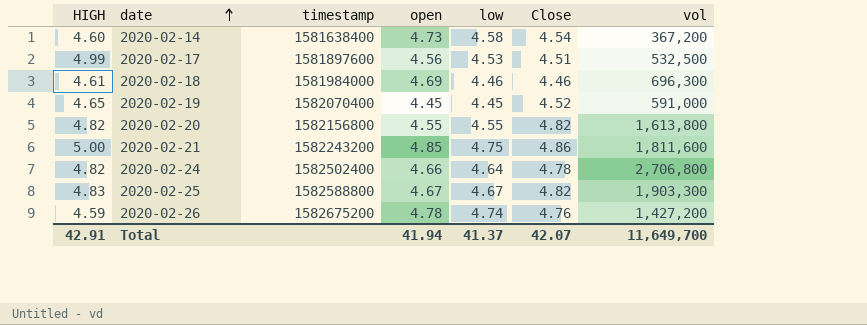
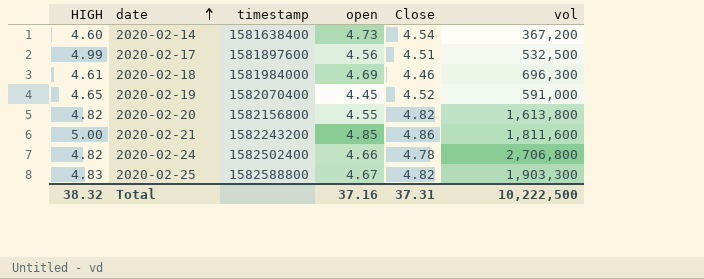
column low | position: 5 -> none
row 2020-02-26: 4.59 | 1582675200 | 4.78 | 4.74 | 4.76 | 1,427,200 -> none
Total | HIGH: 42.91 -> 38.32
Total | open: 41.94 -> 37.16
Total | Close: 42.07 -> 37.31
Total | vol: 11,649,700 -> 10,222,500

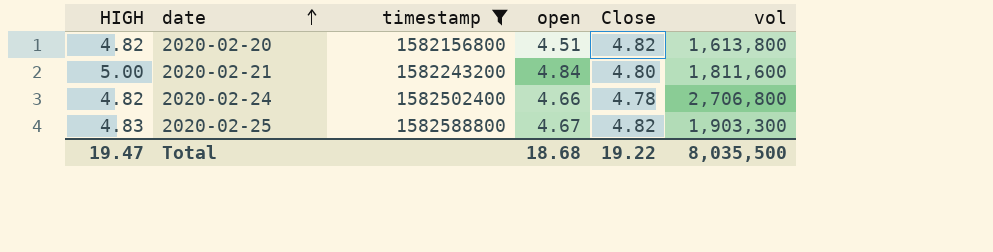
filter: none -> timestamp >= 1582156800
2020-02-20 | open: 4.55 -> 4.51
2020-02-21 | open: 4.85 -> 4.84
2020-02-21 | Close: 4.86 -> 4.80
Total | HIGH: 38.32 -> 19.47
Total | open: 37.16 -> 18.68
Total | Close: 37.31 -> 19.22
Total | vol: 10,222,500 -> 8,035,500

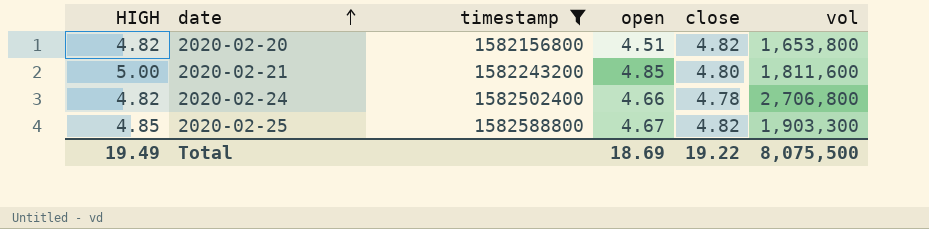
column name: Close -> close
2020-02-20 | vol: 1,613,800 -> 1,653,800
2020-02-21 | open: 4.84 -> 4.85
2020-02-25 | HIGH: 4.83 -> 4.85
Total | HIGH: 19.47 -> 19.49
Total | open: 18.68 -> 18.69
Total | vol: 8,035,500 -> 8,075,500

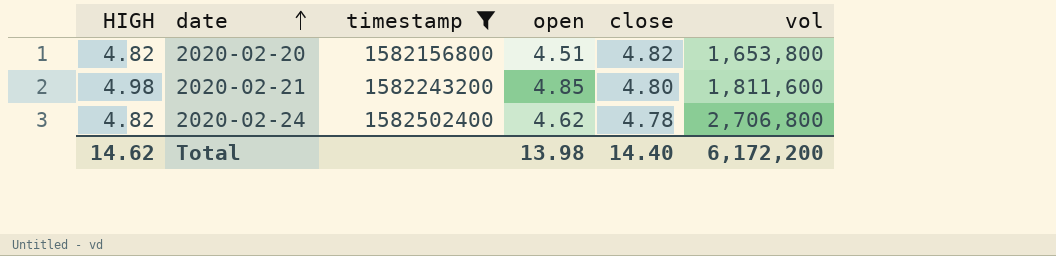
row 2020-02-25: 4.85 | 1582588800 | 4.67 | 4.82 | 1,903,300 -> none
2020-02-21 | HIGH: 5.00 -> 4.98
2020-02-24 | open: 4.66 -> 4.62
Total | HIGH: 19.49 -> 14.62
Total | open: 18.69 -> 13.98
Total | close: 19.22 -> 14.40
Total | vol: 8,075,500 -> 6,172,200

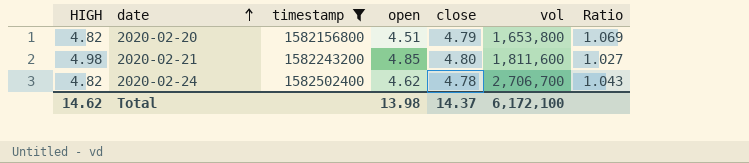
column Ratio | formula: none -> [HIGH] / [open]
2020-02-20 | close: 4.82 -> 4.79
2020-02-24 | vol: 2,706,800 -> 2,706,700
Total | close: 14.40 -> 14.37
Total | vol: 6,172,200 -> 6,172,100

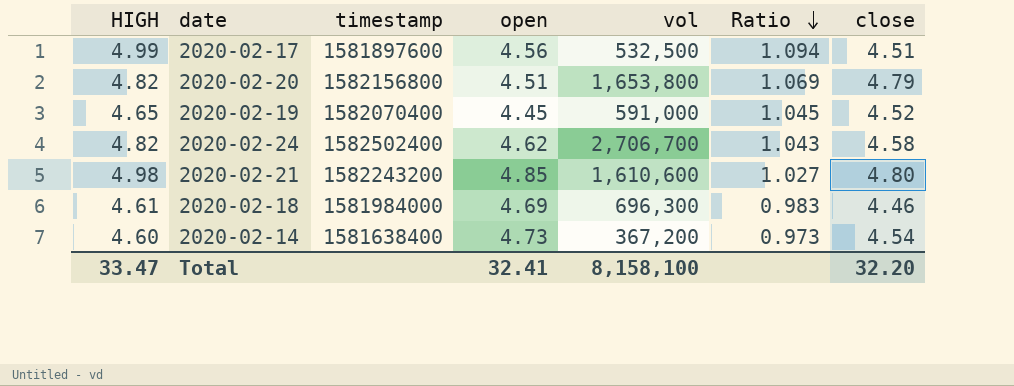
filter: timestamp >= 1582156800 -> none
row order: date ascending -> Ratio descending
column close | position: 5 -> 7
2020-02-24 | close: 4.78 -> 4.58
2020-02-21 | vol: 1,811,600 -> 1,610,600
Total | HIGH: 14.62 -> 33.47
Total | open: 13.98 -> 32.41
Total | vol: 6,172,100 -> 8,158,100
Total | close: 14.37 -> 32.20

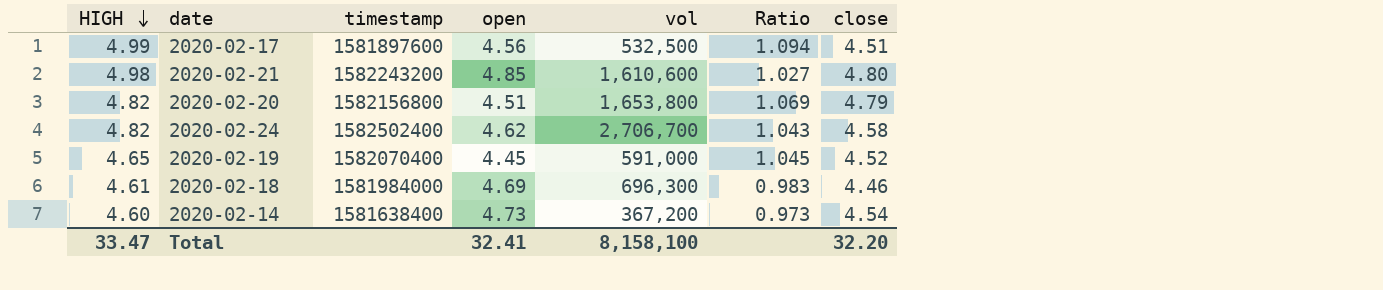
row order: Ratio descending -> HIGH descending

